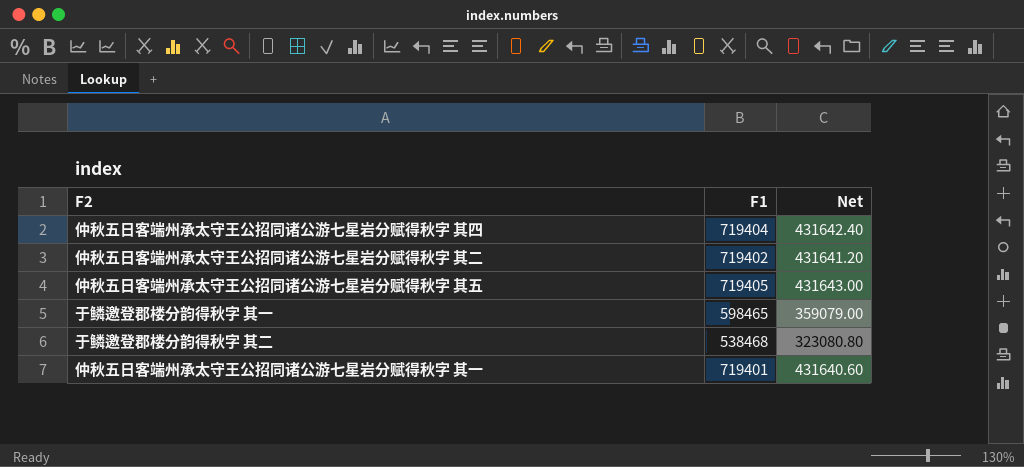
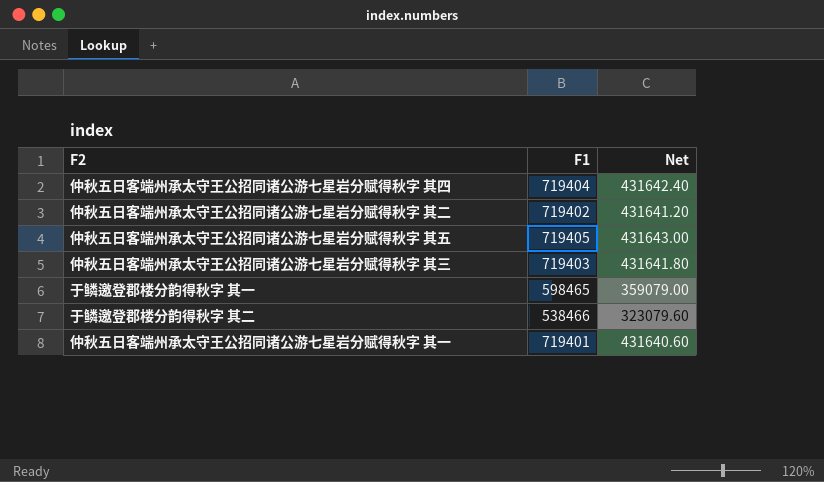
row 仲秋五日客端州承太守王公招同诸公游七星岩分赋得秋字 其三: none -> 719403 | 431641.80
于鳞邀登郡楼分韵得秋字 其二 | F1: 538468 -> 538466
于鳞邀登郡楼分韵得秋字 其二 | Net: 323080.80 -> 323079.60

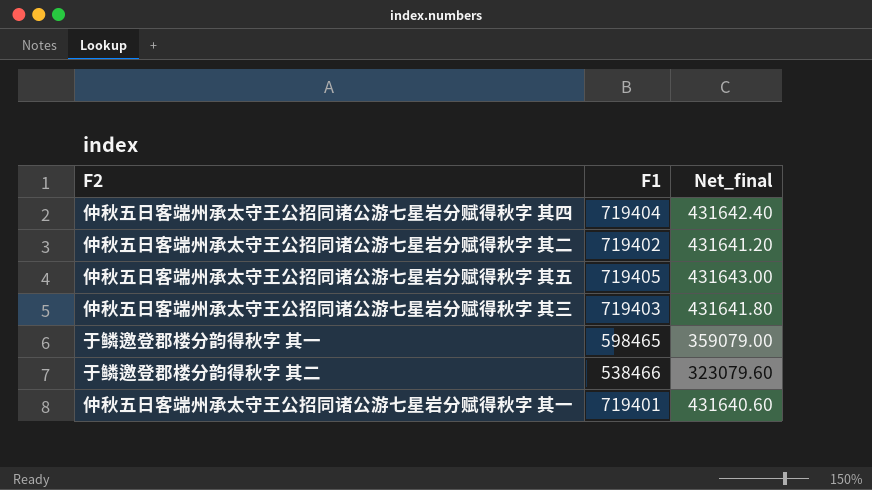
column name: Net -> Net_final

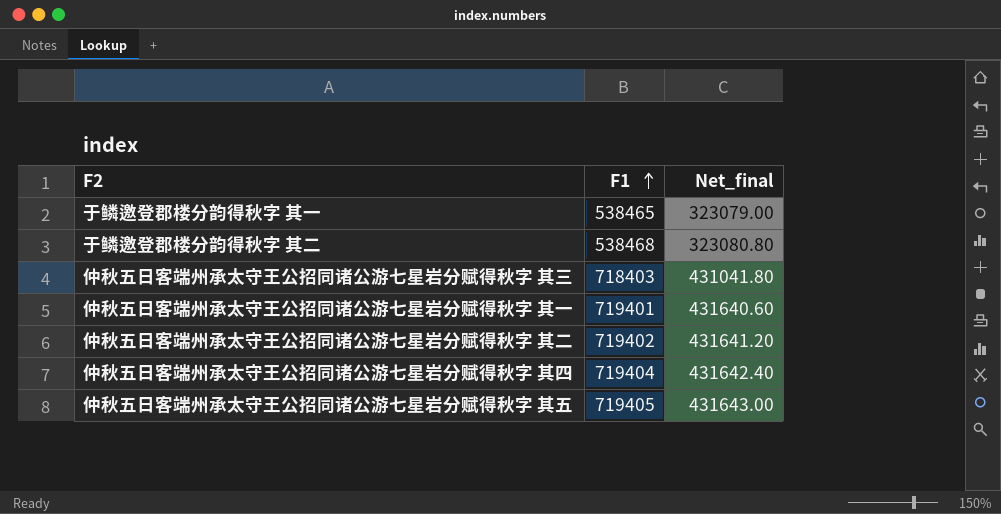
row order: none -> F1 ascending
于鳞邀登郡楼分韵得秋字 其一 | F1: 598465 -> 538465
于鳞邀登郡楼分韵得秋字 其一 | Net_final: 359079.00 -> 323079.00
于鳞邀登郡楼分韵得秋字 其二 | F1: 538466 -> 538468
于鳞邀登郡楼分韵得秋字 其二 | Net_final: 323079.60 -> 323080.80
仲秋五日客端州承太守王公招同诸公游七星岩分赋得秋字 其三 | F1: 719403 -> 718403
仲秋五日客端州承太守王公招同诸公游七星岩分赋得秋字 其三 | Net_final: 431641.80 -> 431041.80

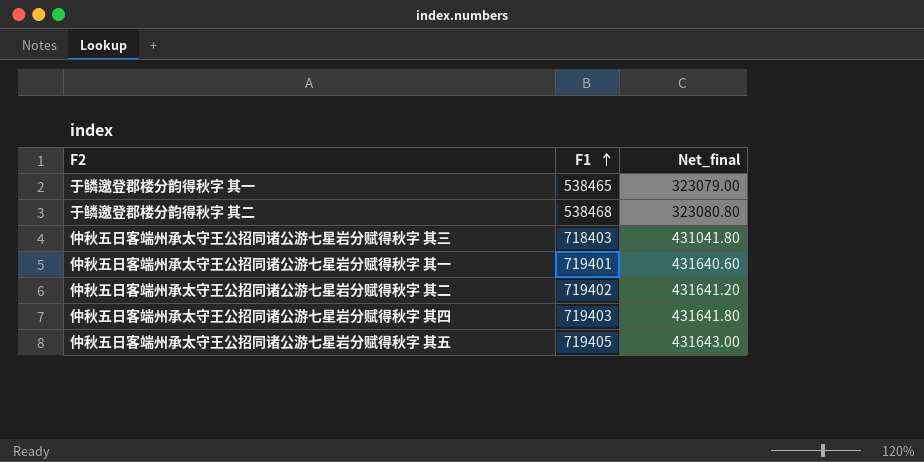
仲秋五日客端州承太守王公招同诸公游七星岩分赋得秋字 其四 | F1: 719404 -> 719403
仲秋五日客端州承太守王公招同诸公游七星岩分赋得秋字 其四 | Net_final: 431642.40 -> 431641.80

